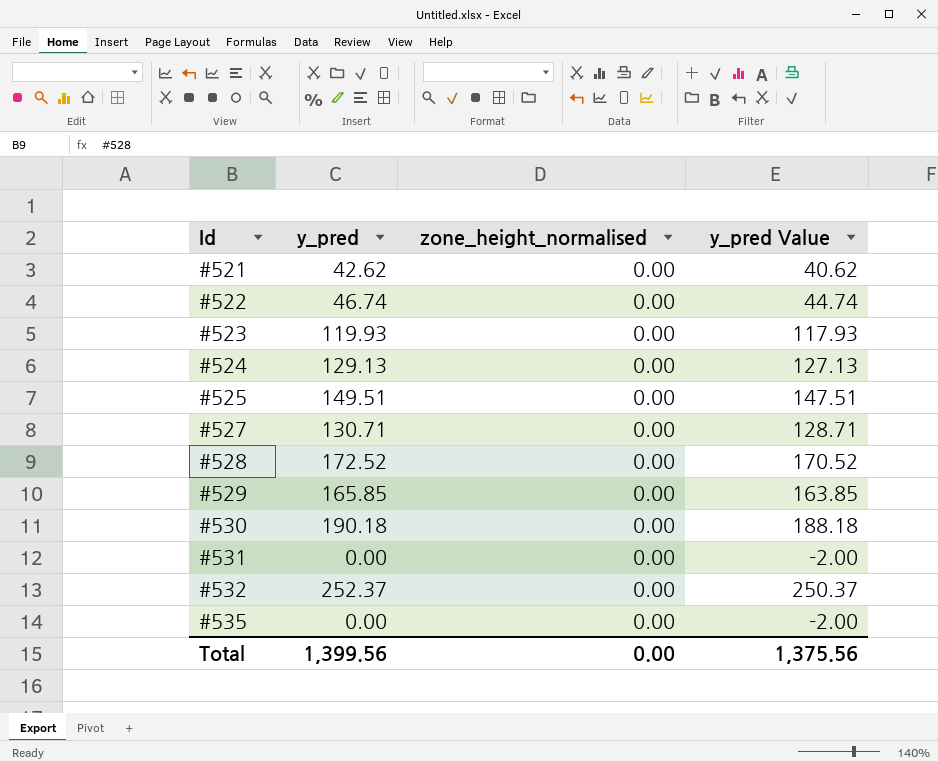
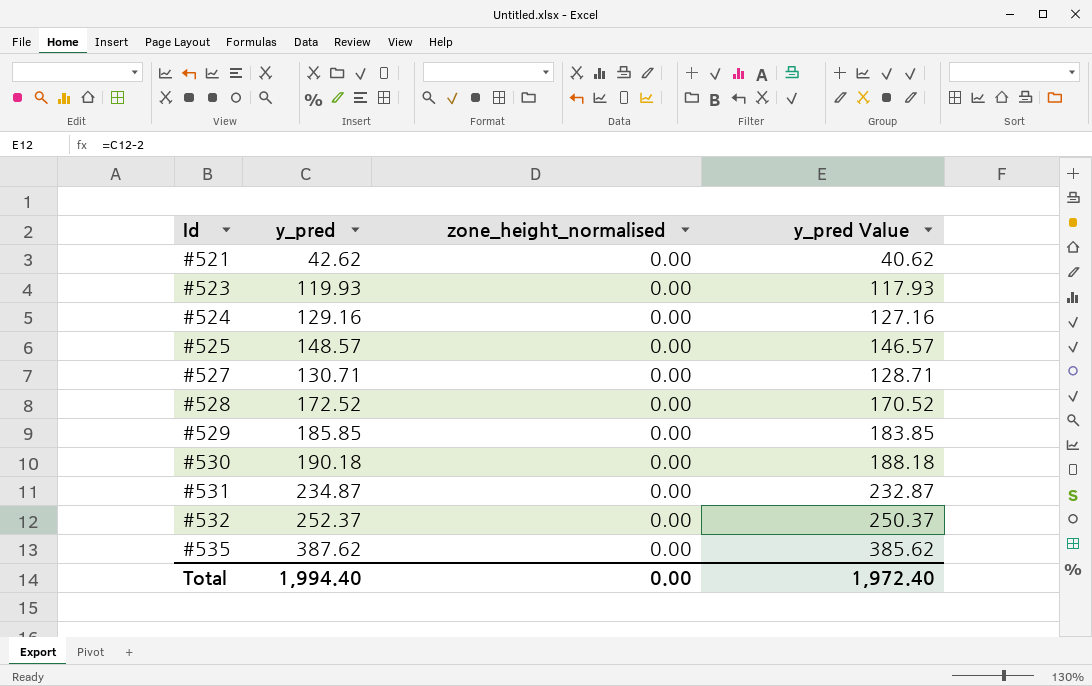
row #522: 46.74 | 0.00 | 44.74 -> none
#524 | y_pred: 129.13 -> 129.16
#524 | y_pred Value: 127.13 -> 127.16
#525 | y_pred: 149.51 -> 148.57
#525 | y_pred Value: 147.51 -> 146.57
#529 | y_pred: 165.85 -> 185.85
#529 | y_pred Value: 163.85 -> 183.85
#531 | y_pred: 0.00 -> 234.87
#531 | y_pred Value: -2.00 -> 232.87
#535 | y_pred: 0.00 -> 387.62
#535 | y_pred Value: -2.00 -> 385.62
Total | y_pred: 1,399.56 -> 1,994.40
Total | y_pred Value: 1,375.56 -> 1,972.40

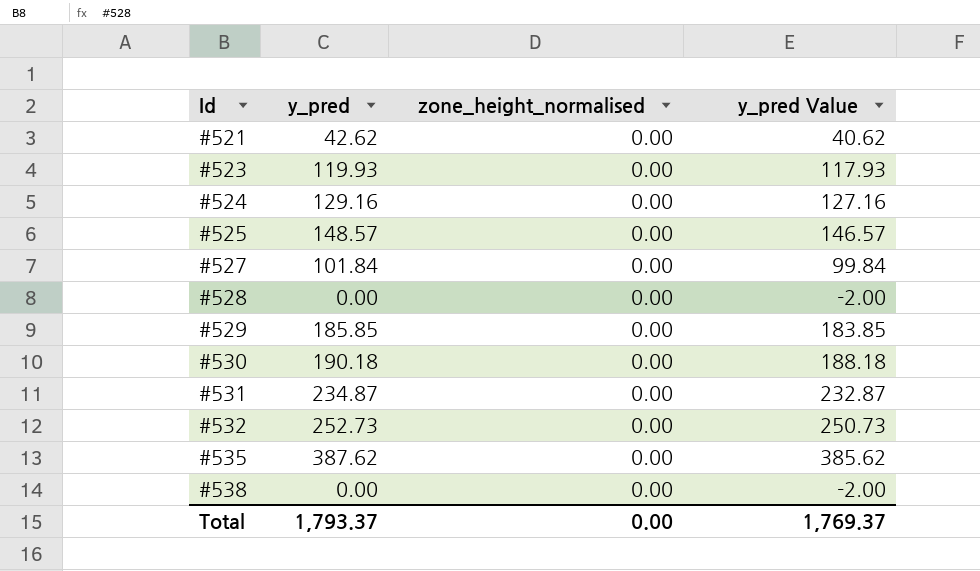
#527 | y_pred: 130.71 -> 101.84
#527 | y_pred Value: 128.71 -> 99.84
#528 | y_pred: 172.52 -> 0.00
#528 | y_pred Value: 170.52 -> -2.00
#532 | y_pred: 252.37 -> 252.73
#532 | y_pred Value: 250.37 -> 250.73
row #538: none -> 0.00 | 0.00 | -2.00
Total | y_pred: 1,994.40 -> 1,793.37
Total | y_pred Value: 1,972.40 -> 1,769.37

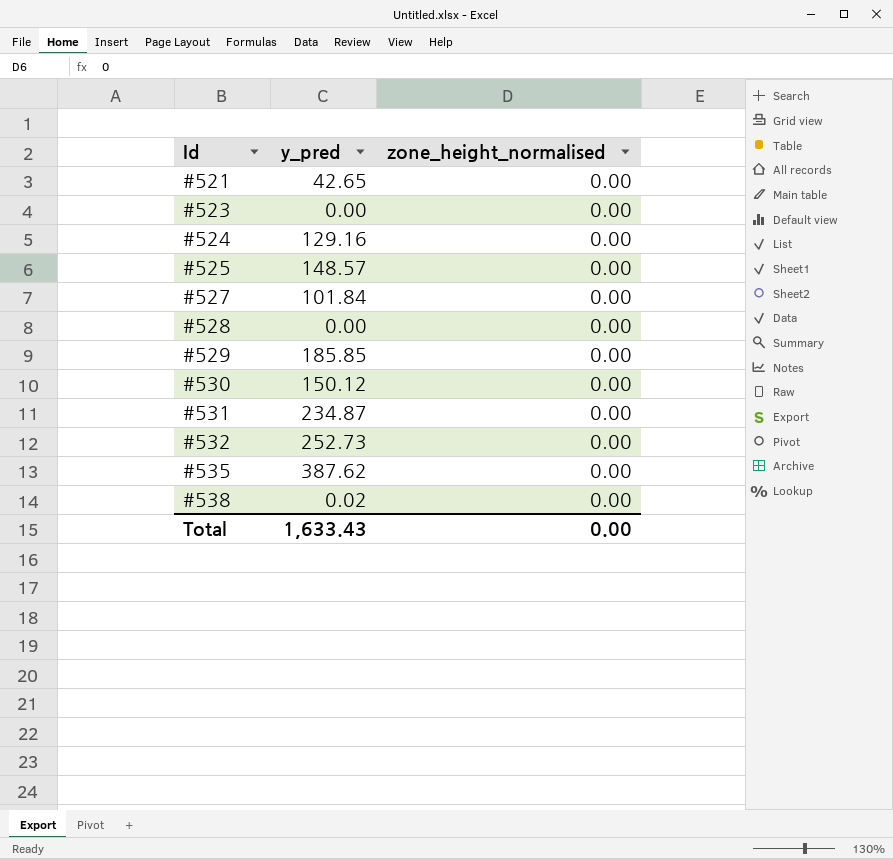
column y_pred Value | formula: [y_pred] - 2 -> none
#521 | y_pred: 42.62 -> 42.65
#523 | y_pred: 119.93 -> 0.00
#530 | y_pred: 190.18 -> 150.12
#538 | y_pred: 0.00 -> 0.02
Total | y_pred: 1,793.37 -> 1,633.43

